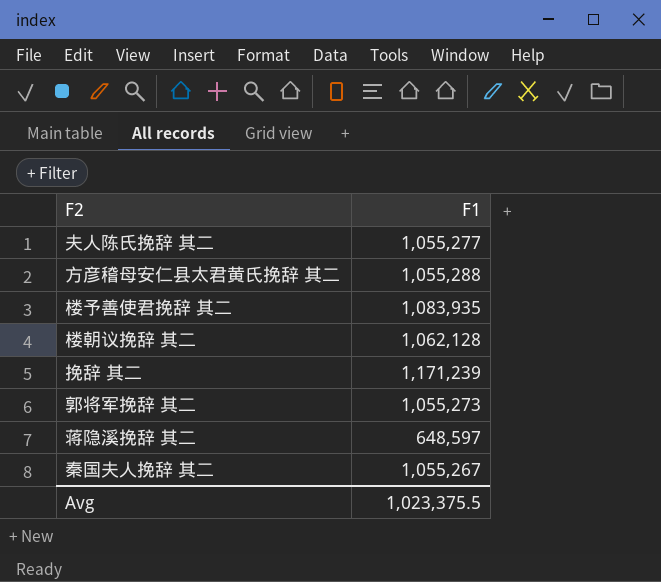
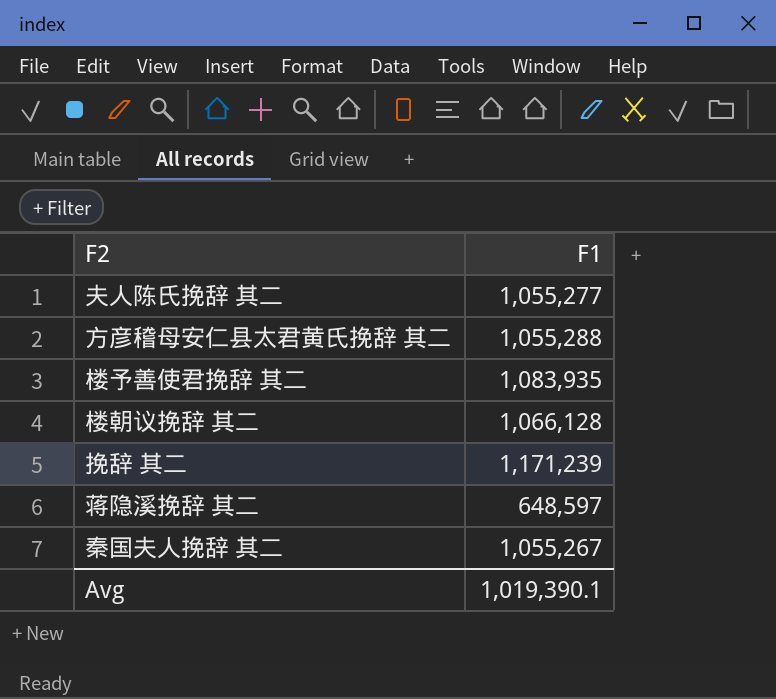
row 郭将军挽辞 其二: 1,055,273 -> none
楼朝议挽辞 其二 | F1: 1,062,128 -> 1,066,128
Avg | F1: 1,023,375.5 -> 1,019,390.1

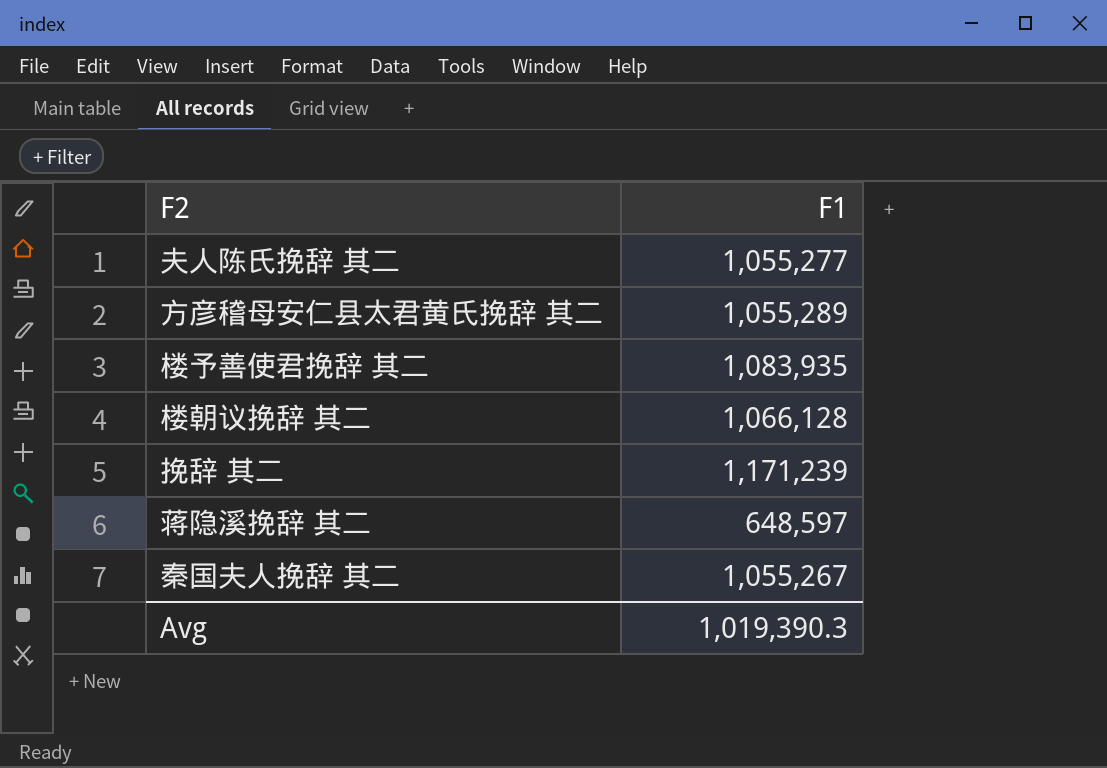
方彦稽母安仁县太君黄氏挽辞 其二 | F1: 1,055,288 -> 1,055,289
Avg | F1: 1,019,390.1 -> 1,019,390.3

